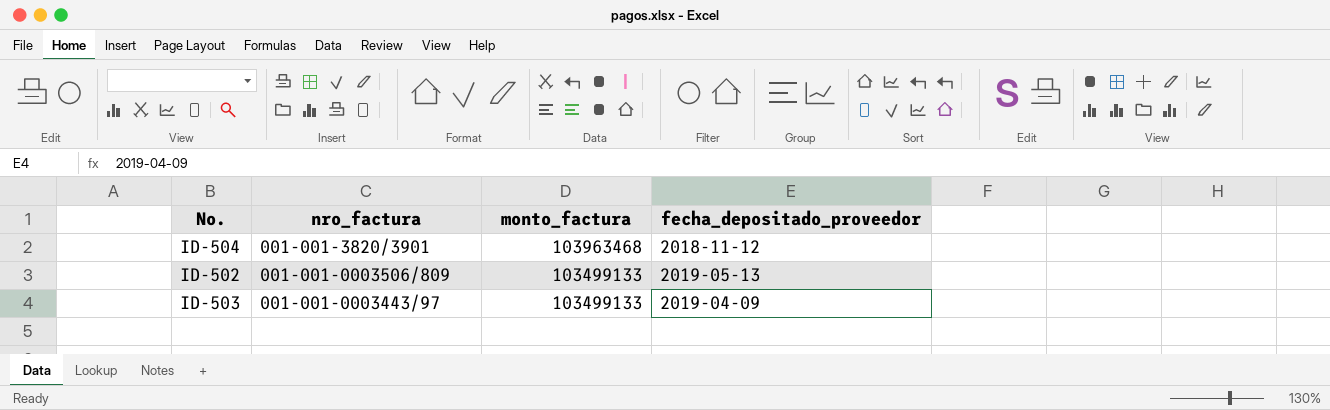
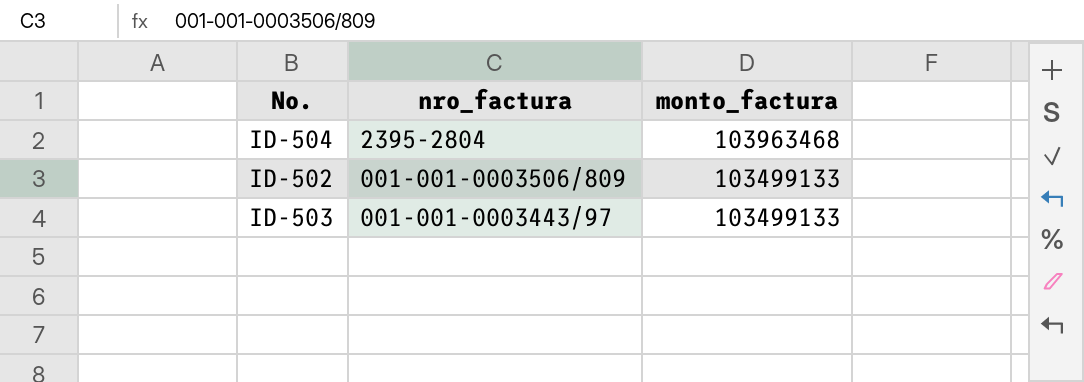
column fecha_depositado_proveedor | position: 4 -> none
ID-504 | nro_factura: 001-001-3820/3901 -> 2395-2804

